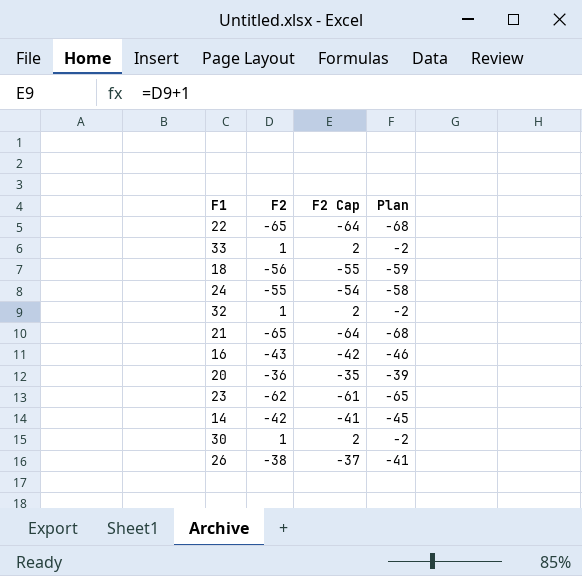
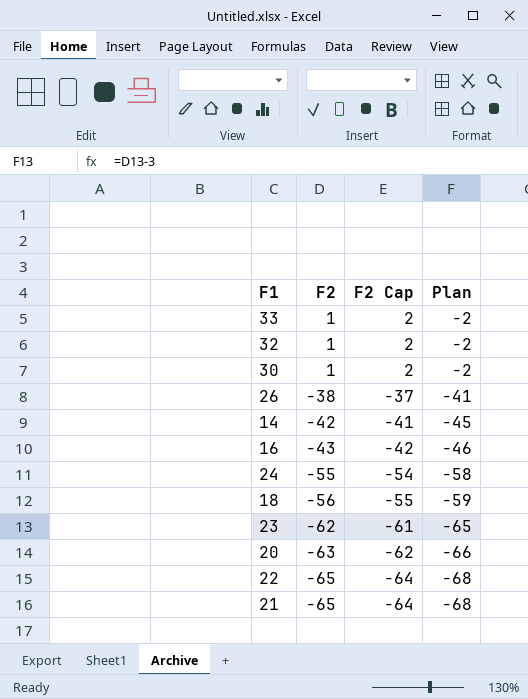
row order: none -> F2 descending
20 | F2: -36 -> -63
20 | F2 Cap: -35 -> -62
20 | Plan: -39 -> -66

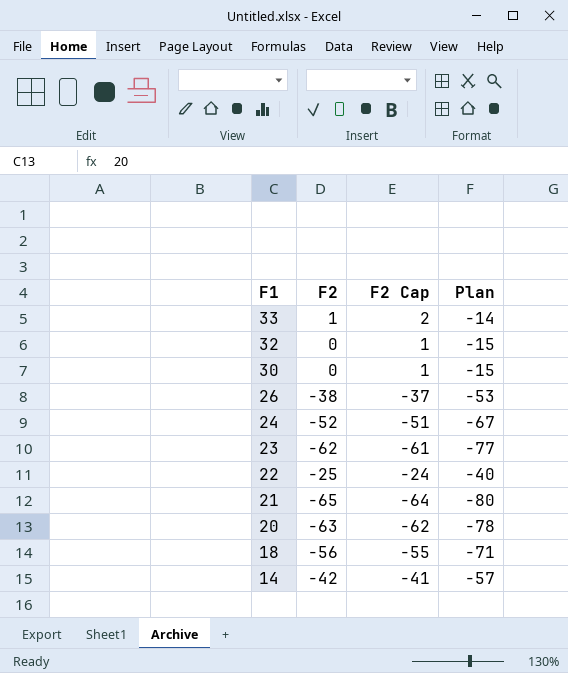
row order: F2 descending -> F1 descending
column Plan | formula: [F2] - 3 -> [F2] - 15
row 16: -43 | -42 | -46 -> none
32 | F2: 1 -> 0
32 | F2 Cap: 2 -> 1
30 | F2: 1 -> 0
30 | F2 Cap: 2 -> 1
24 | F2: -55 -> -52
24 | F2 Cap: -54 -> -51
22 | F2: -65 -> -25
22 | F2 Cap: -64 -> -24

